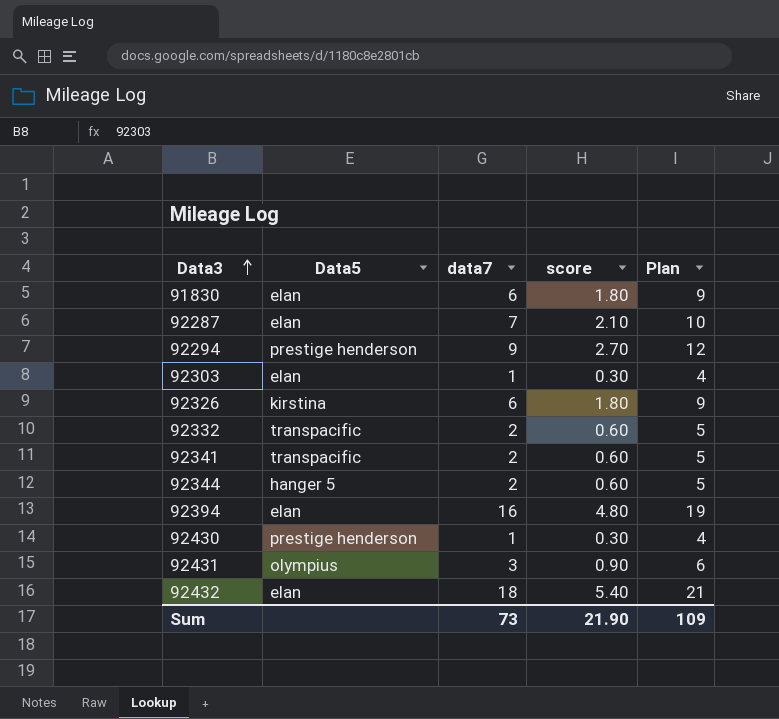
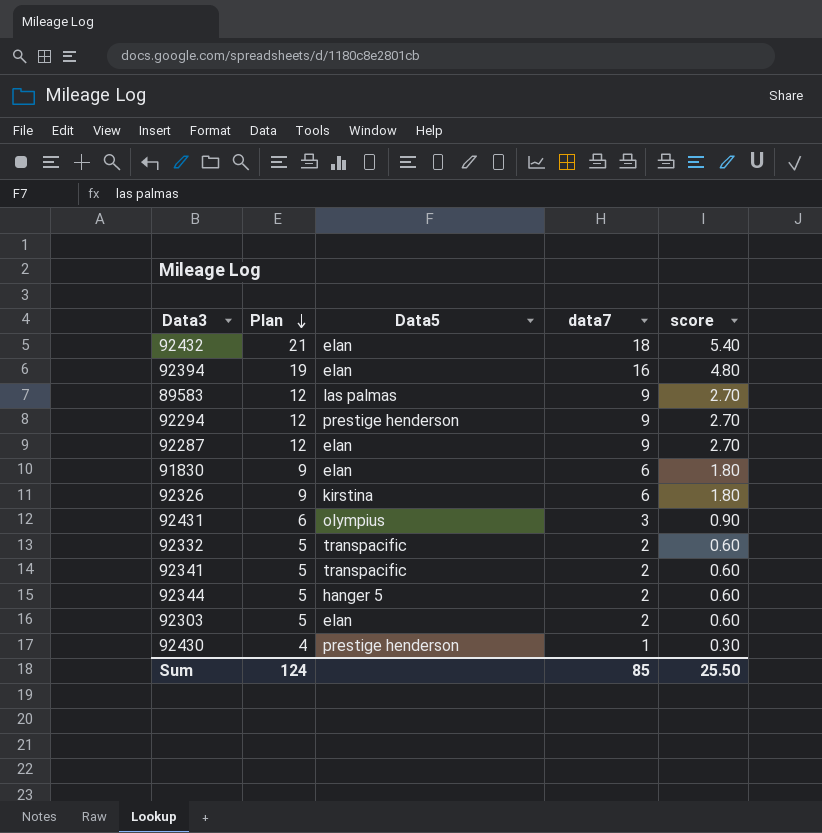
row order: Data3 ascending -> Plan descending
column Plan | position: 5 -> 2
row 89583: none -> 12 | las palmas | 9 | 2.70
92287 | Plan: 10 -> 12
92287 | data7: 7 -> 9
92287 | score: 2.10 -> 2.70
92303 | Plan: 4 -> 5
92303 | data7: 1 -> 2
92303 | score: 0.30 -> 0.60
Sum | Plan: 109 -> 124
Sum | data7: 73 -> 85
Sum | score: 21.90 -> 25.50

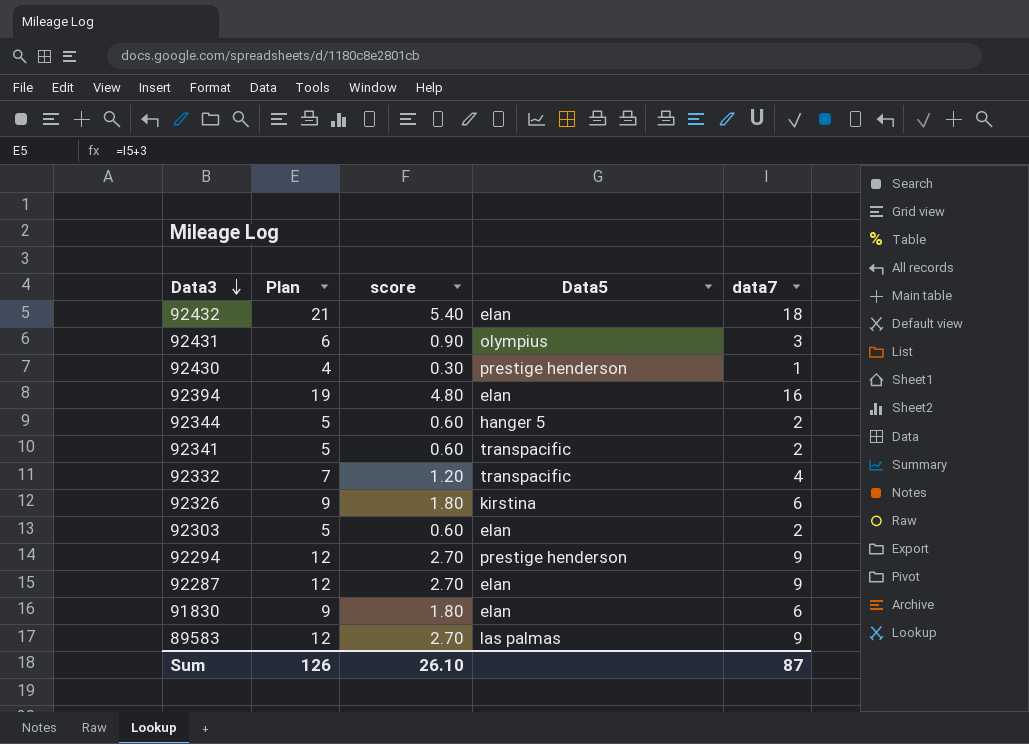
row order: Plan descending -> Data3 descending
column score | position: 5 -> 3
92332 | Plan: 5 -> 7
92332 | score: 0.60 -> 1.20
92332 | data7: 2 -> 4
Sum | Plan: 124 -> 126
Sum | score: 25.50 -> 26.10
Sum | data7: 85 -> 87

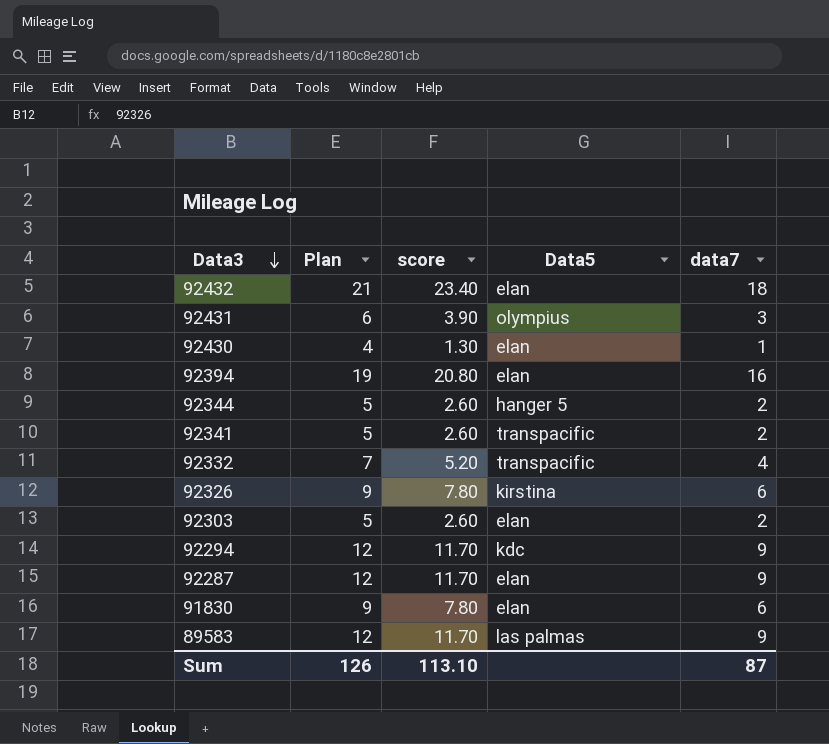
column score | formula: [data7] * 0.3 -> [data7] * 1.3
92430 | Data5: prestige henderson -> elan
92294 | Data5: prestige henderson -> kdc
Sum | score: 26.10 -> 113.10

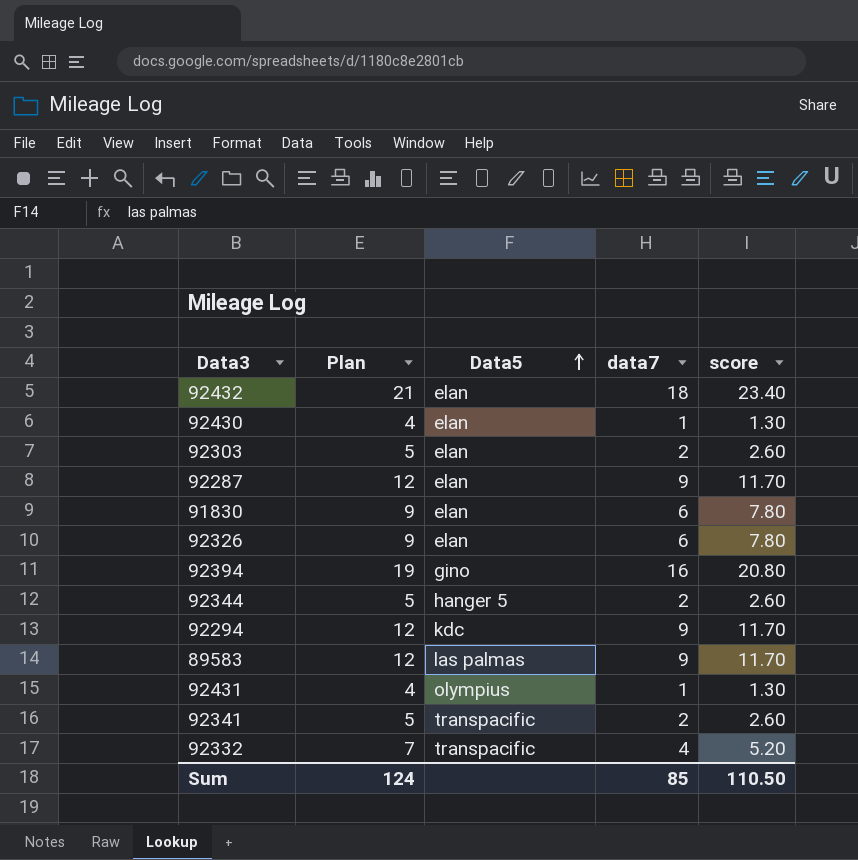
row order: Data3 descending -> Data5 ascending
column score | position: 3 -> 5
92326 | Data5: kirstina -> elan
92394 | Data5: elan -> gino
92431 | Plan: 6 -> 4
92431 | data7: 3 -> 1
92431 | score: 3.90 -> 1.30
Sum | Plan: 126 -> 124
Sum | data7: 87 -> 85
Sum | score: 113.10 -> 110.50

